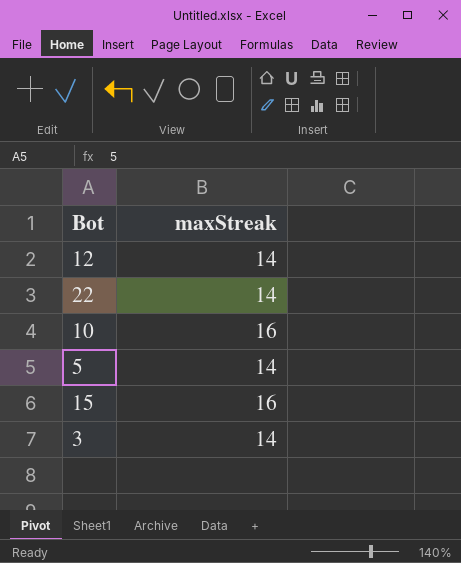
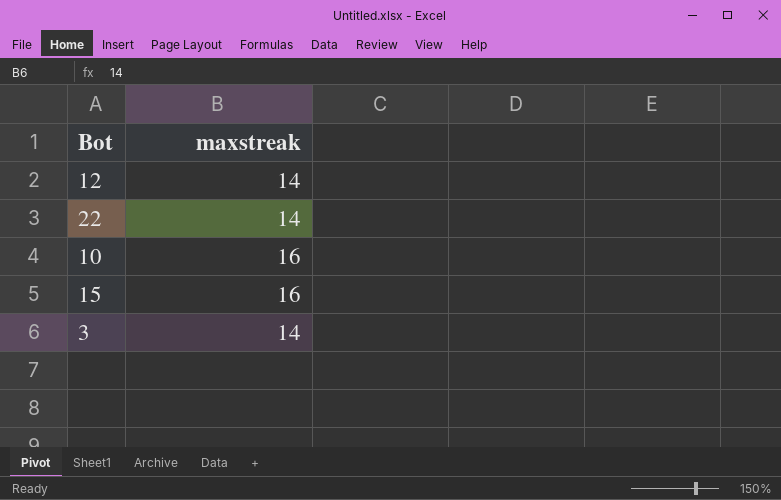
column name: maxStreak -> maxstreak
row 5: 14 -> none

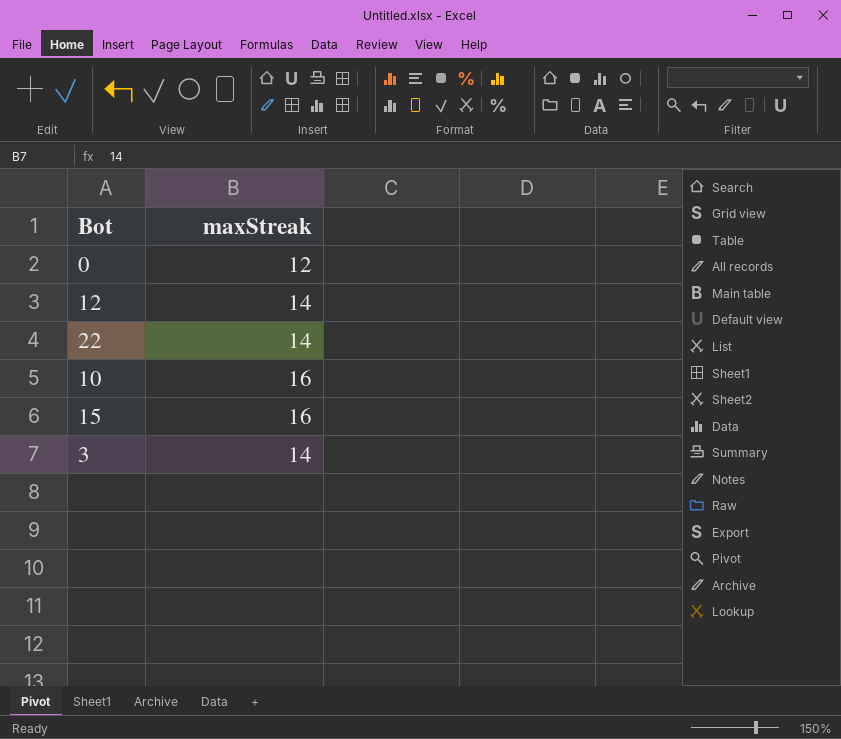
column name: maxstreak -> maxStreak
row 0: none -> 12

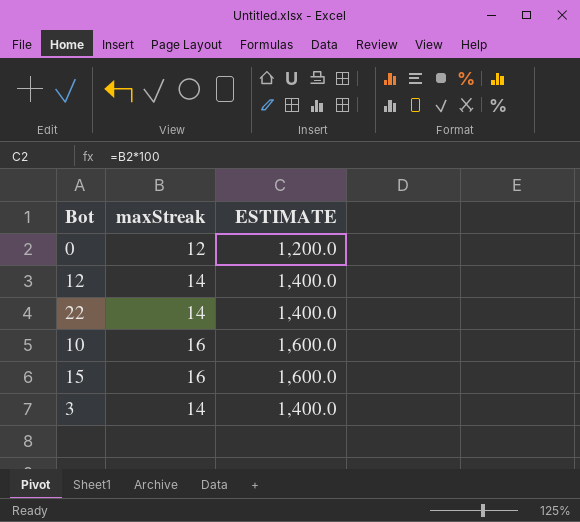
column ESTIMATE | formula: none -> [maxStreak] * 100

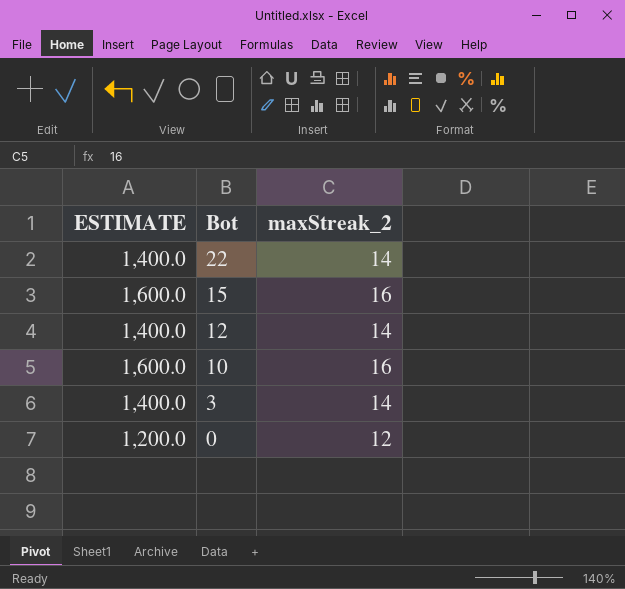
row order: none -> Bot descending
column ESTIMATE | position: 3 -> 1
column name: maxStreak -> maxStreak_2

